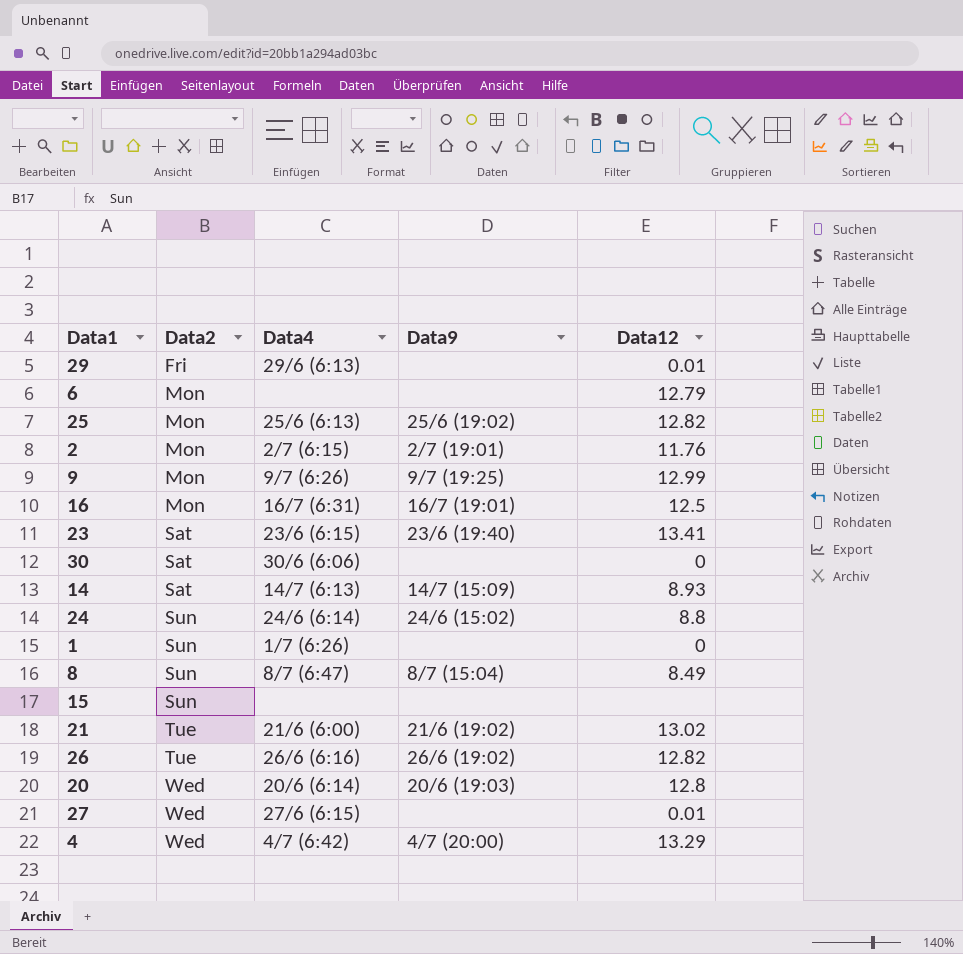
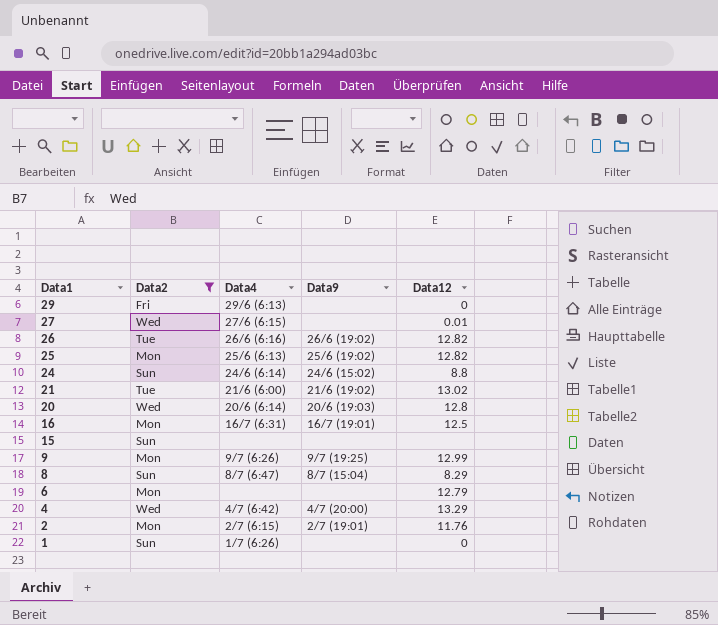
filter: none -> Data2 != Sat
row order: Data2 ascending -> Data1 descending
29 | Data12: 0.01 -> 0
8 | Data12: 8.49 -> 8.29

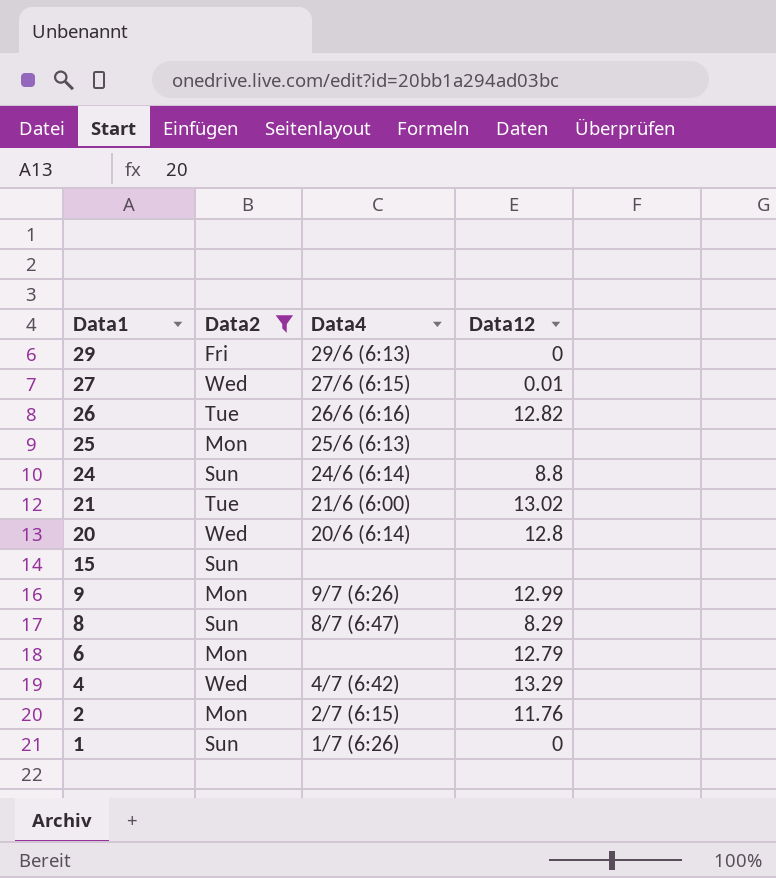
column Data9 | position: 4 -> none
row 16: Mon | 16/7 (6:31) | 16/7 (19:01) | 12.5 -> none
25 | Data12: 12.82 -> none

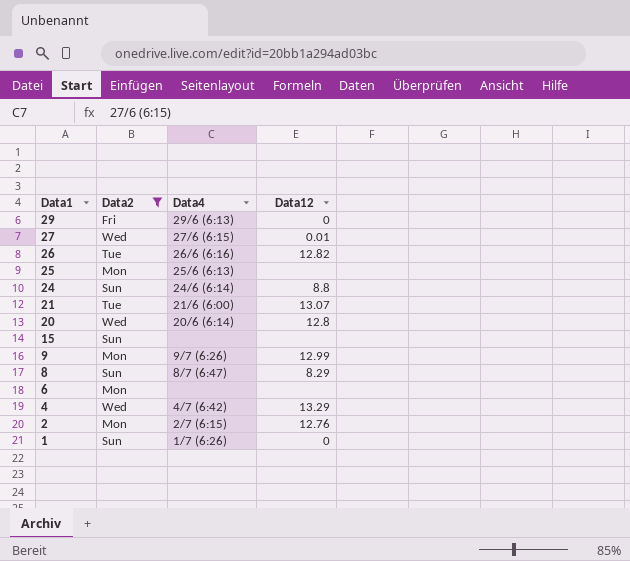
21 | Data12: 13.02 -> 13.07
6 | Data12: 12.79 -> none
2 | Data12: 11.76 -> 12.76

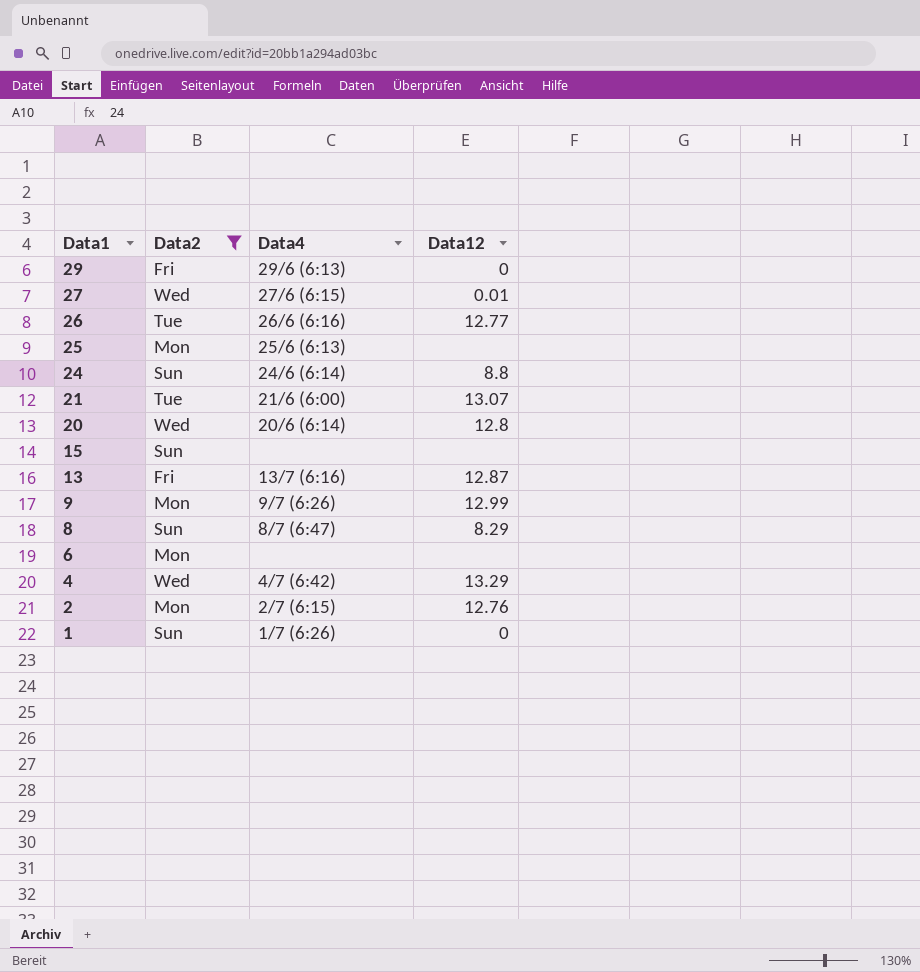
26 | Data12: 12.82 -> 12.77
row 13: none -> Fri | 13/7 (6:16) | 12.87

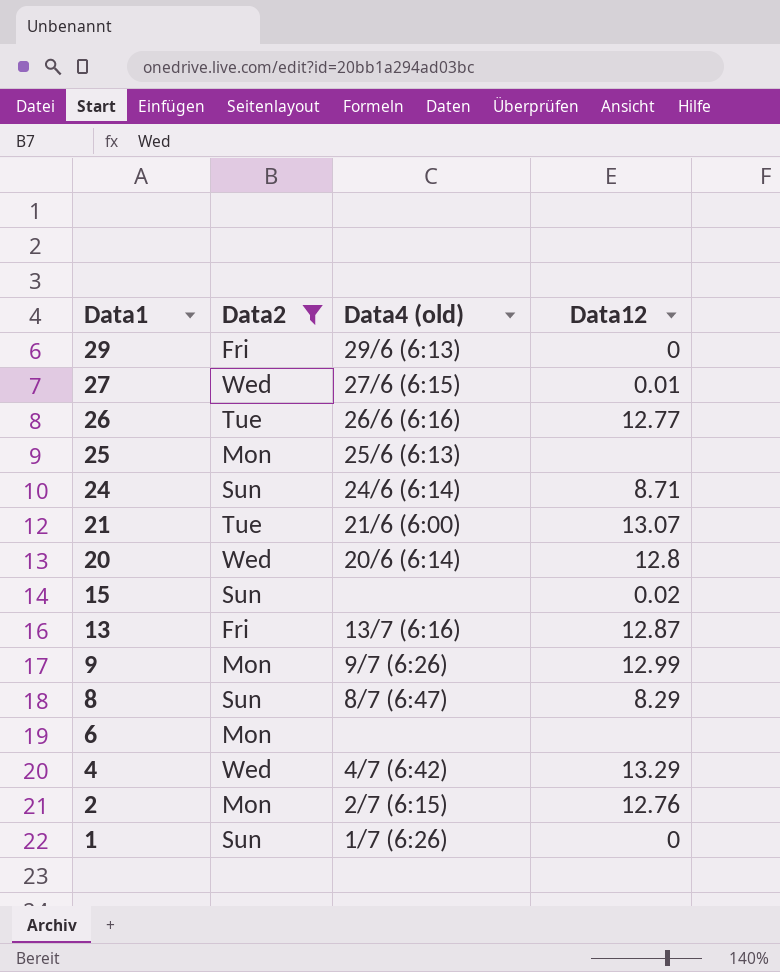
column name: Data4 -> Data4 (old)
24 | Data12: 8.8 -> 8.71
15 | Data12: none -> 0.02

